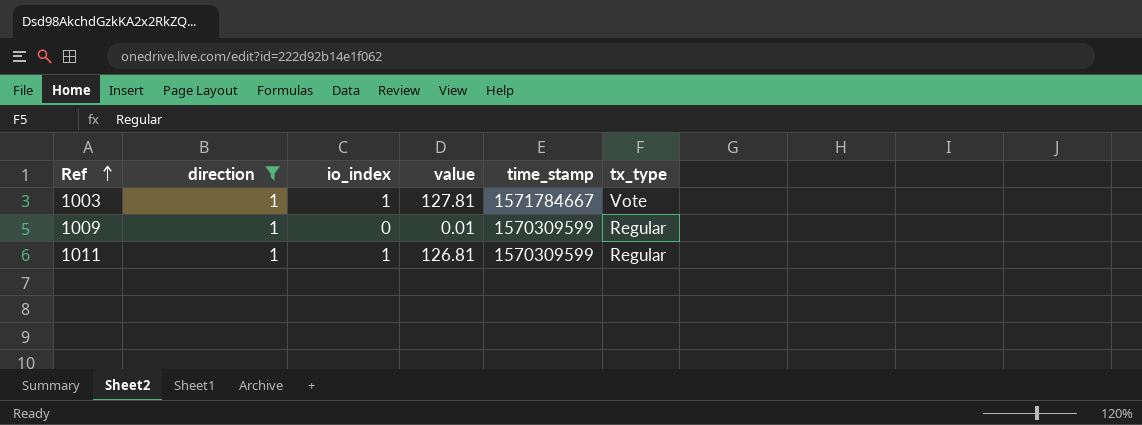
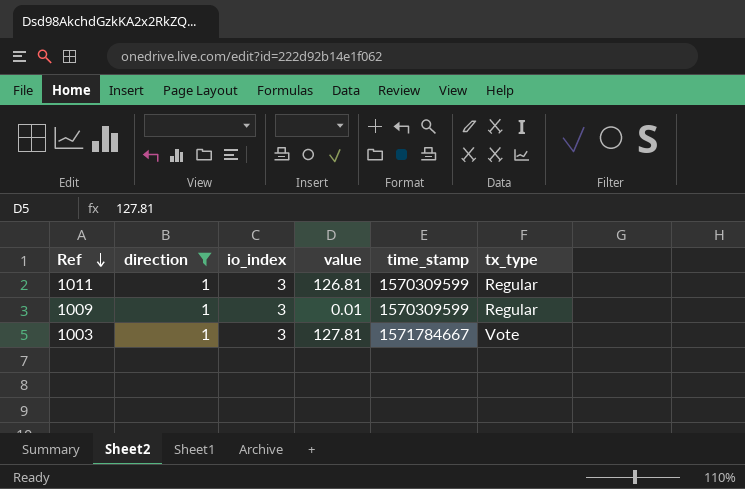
row order: Ref ascending -> Ref descending
1011 | io_index: 1 -> 3
1009 | io_index: 0 -> 3
1003 | io_index: 1 -> 3

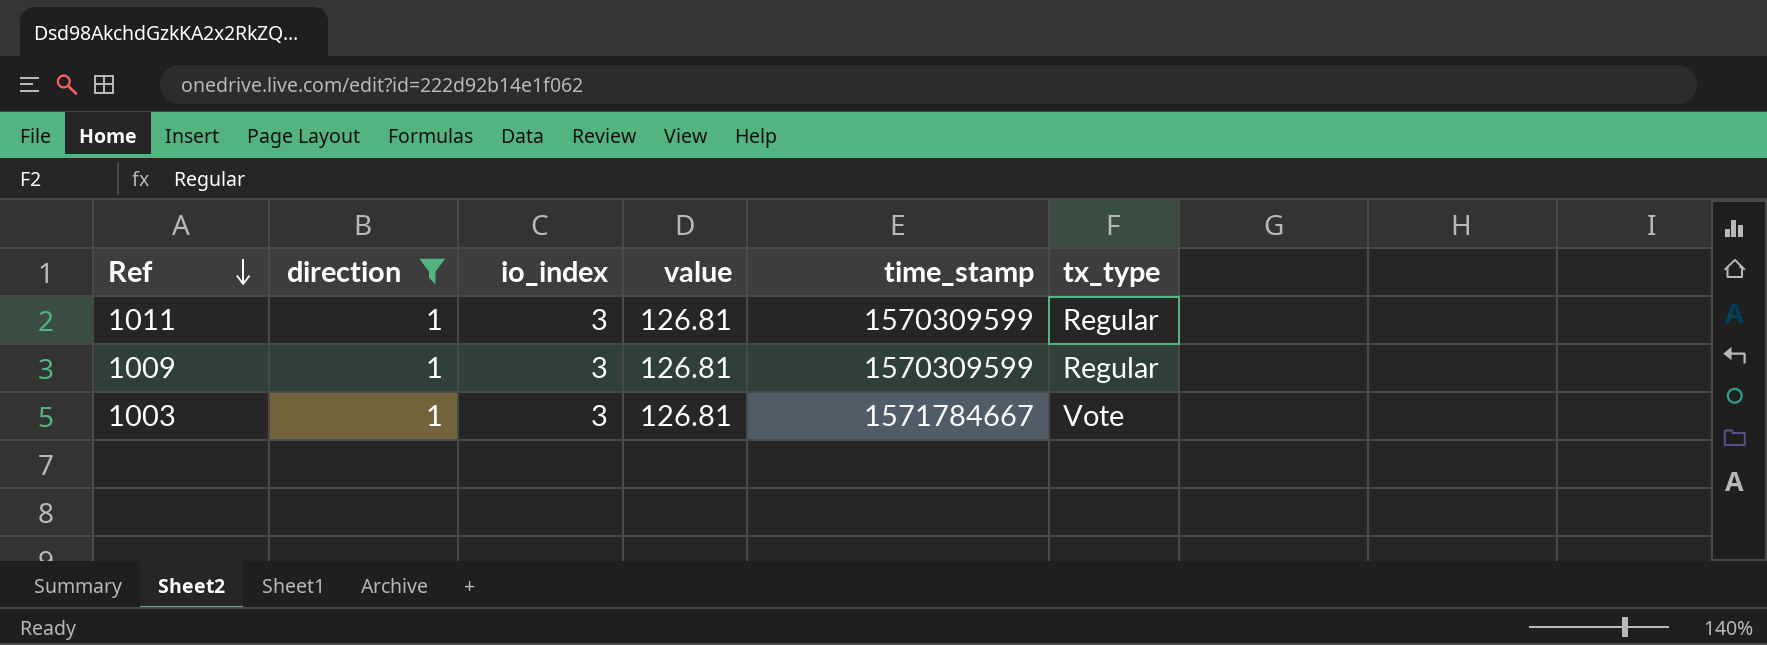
1009 | value: 0.01 -> 126.81
1003 | value: 127.81 -> 126.81

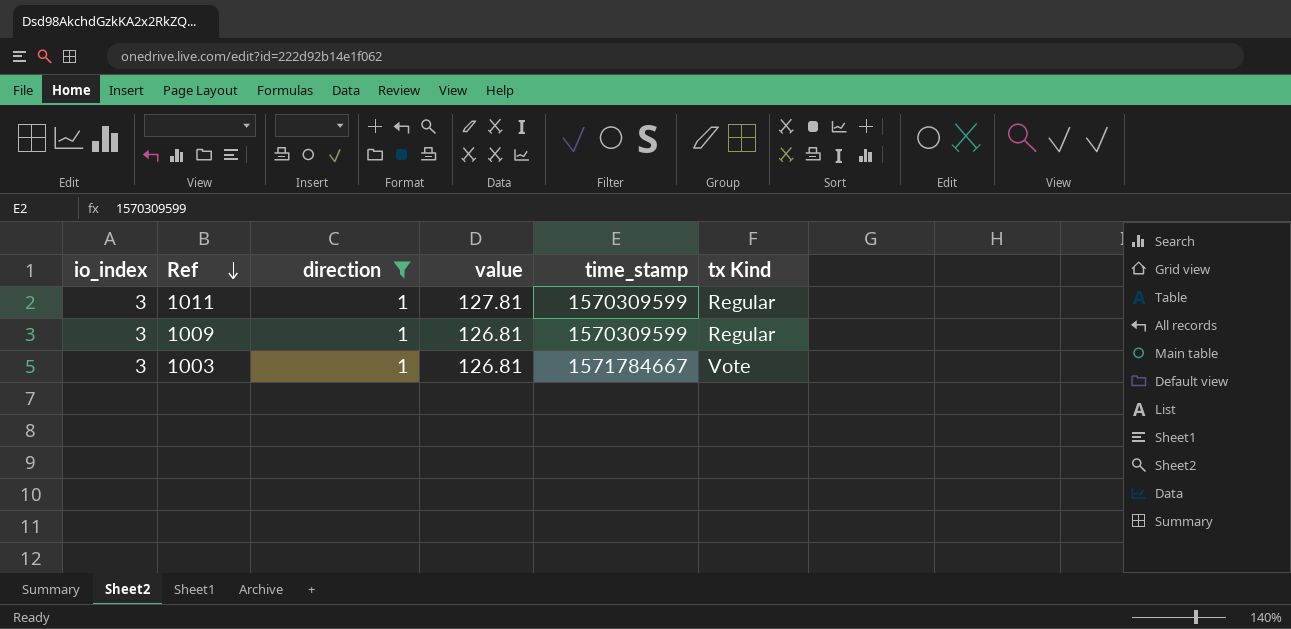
column io_index | position: 3 -> 1
column name: tx_type -> tx Kind
1011 | value: 126.81 -> 127.81

